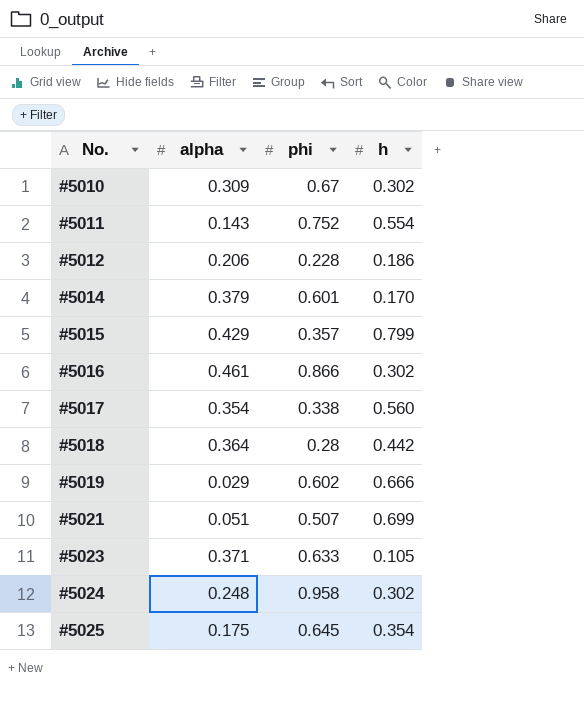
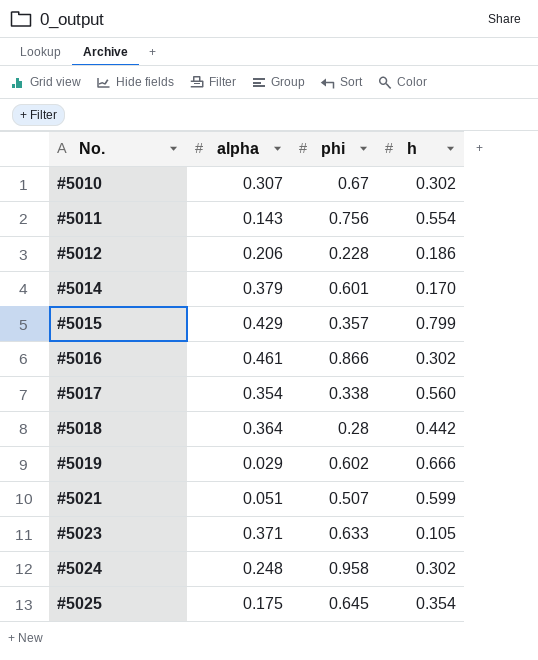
#5010 | alpha: 0.309 -> 0.307
#5011 | phi: 0.752 -> 0.756
#5021 | h: 0.699 -> 0.599

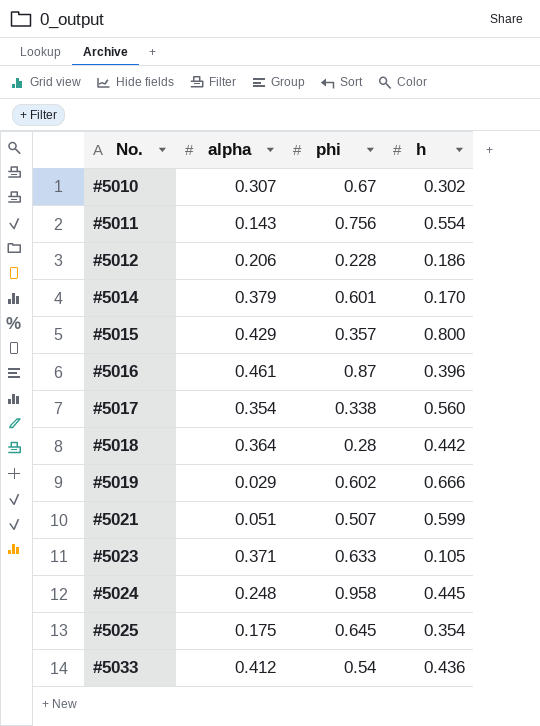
#5015 | h: 0.799 -> 0.800
#5016 | phi: 0.866 -> 0.87
#5016 | h: 0.302 -> 0.396
#5024 | h: 0.302 -> 0.445
row #5033: none -> 0.412 | 0.54 | 0.436

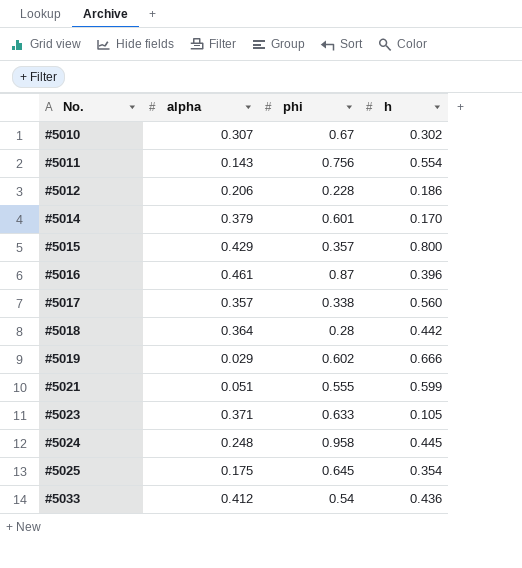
#5017 | alpha: 0.354 -> 0.357
#5021 | phi: 0.507 -> 0.555

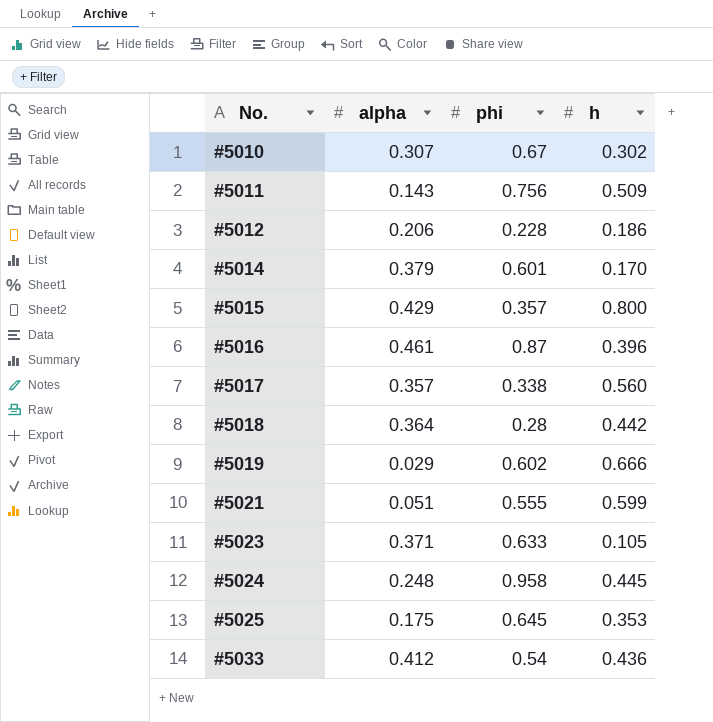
#5011 | h: 0.554 -> 0.509
#5025 | h: 0.354 -> 0.353

